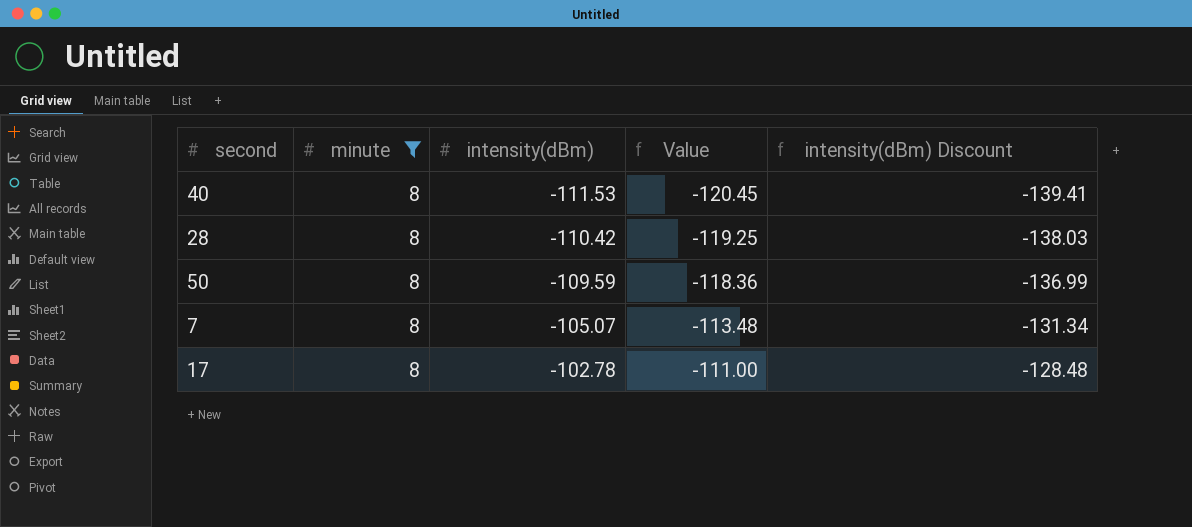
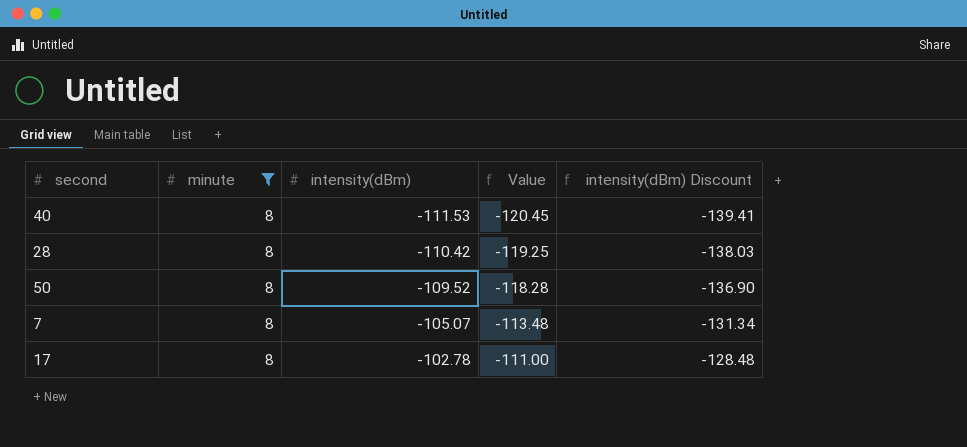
50 | intensity(dBm): -109.59 -> -109.52
50 | Value: -118.36 -> -118.28
50 | intensity(dBm) Discount: -136.99 -> -136.90

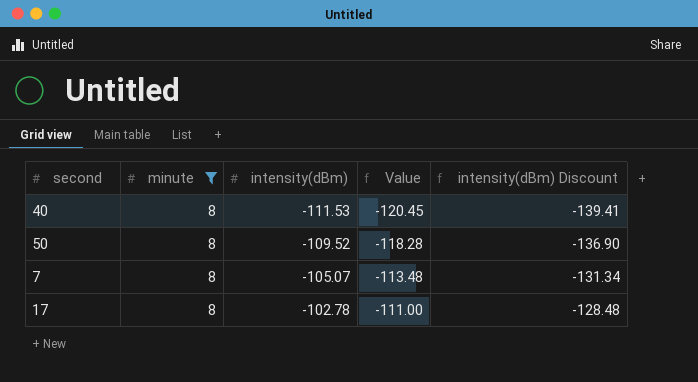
row 28: 8 | -110.42 | -119.25 | -138.03 -> none

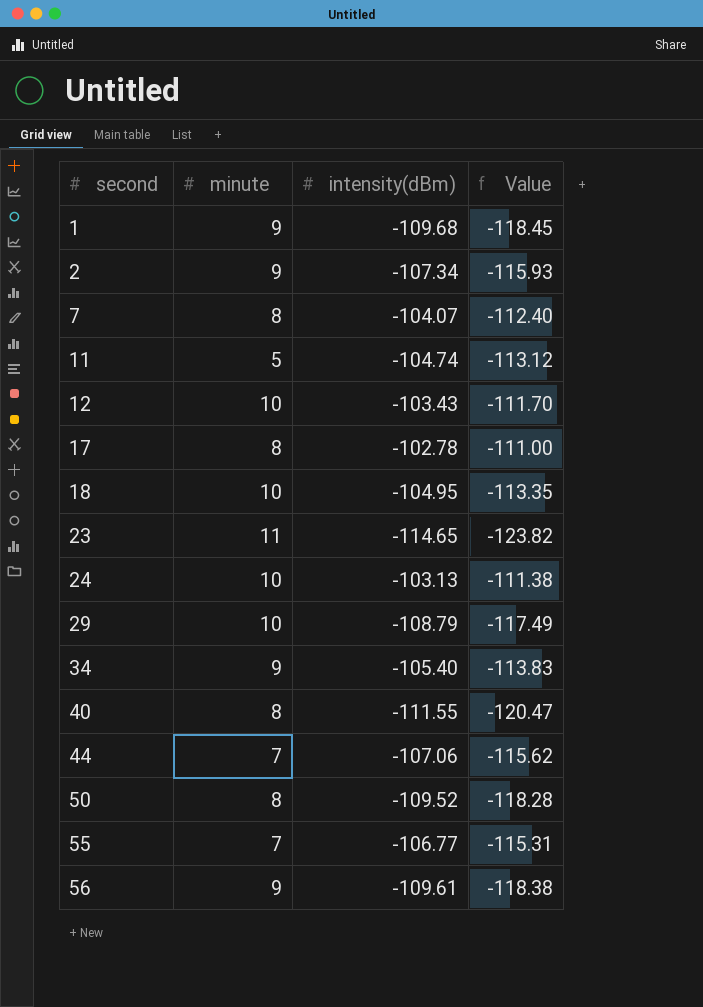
filter: minute = 8 -> none
row order: intensity(dBm) ascending -> second ascending
column intensity(dBm) Discount | formula: [intensity(dBm)] * 1.25 -> none
7 | intensity(dBm): -105.07 -> -104.07
7 | Value: -113.48 -> -112.40
40 | intensity(dBm): -111.53 -> -111.55
40 | Value: -120.45 -> -120.47

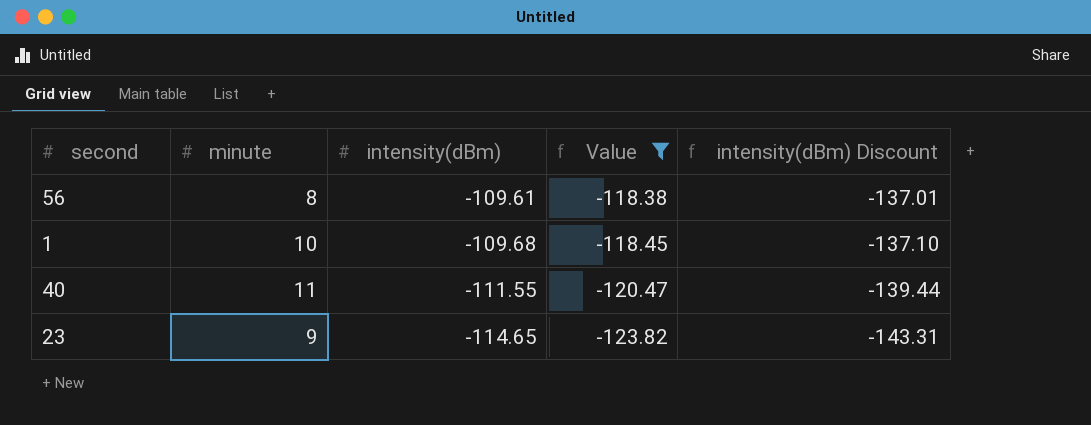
filter: none -> Value <= -118.38
row order: second ascending -> intensity(dBm) descending
column intensity(dBm) Discount | formula: none -> [intensity(dBm)] * 1.25
56 | minute: 9 -> 8
1 | minute: 9 -> 10
40 | minute: 8 -> 11
23 | minute: 11 -> 9

